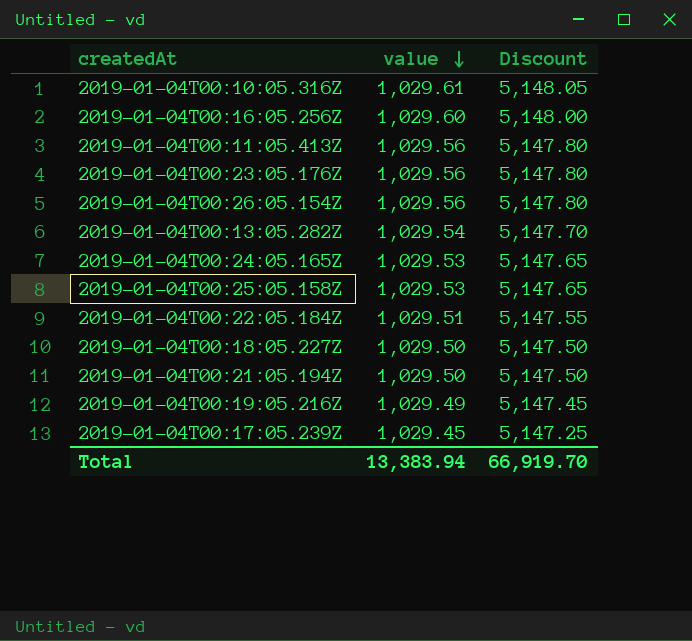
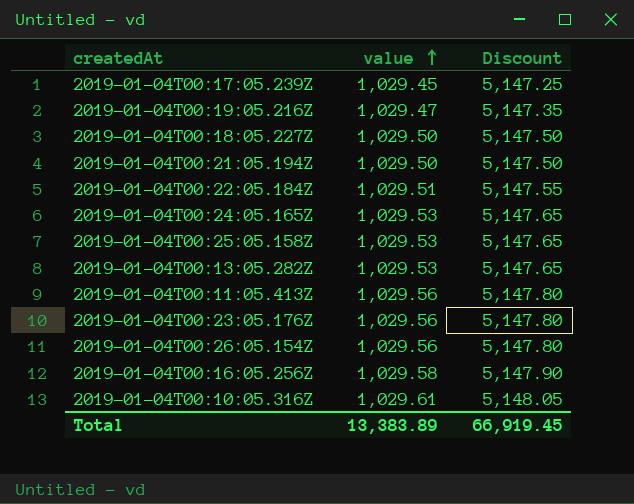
row order: value descending -> value ascending
2019-01-04T00:19:05.216Z | value: 1,029.49 -> 1,029.47
2019-01-04T00:19:05.216Z | Discount: 5,147.45 -> 5,147.35
2019-01-04T00:13:05.282Z | value: 1,029.54 -> 1,029.53
2019-01-04T00:13:05.282Z | Discount: 5,147.70 -> 5,147.65
2019-01-04T00:16:05.256Z | value: 1,029.60 -> 1,029.58
2019-01-04T00:16:05.256Z | Discount: 5,148.00 -> 5,147.90
Total | value: 13,383.94 -> 13,383.89
Total | Discount: 66,919.70 -> 66,919.45

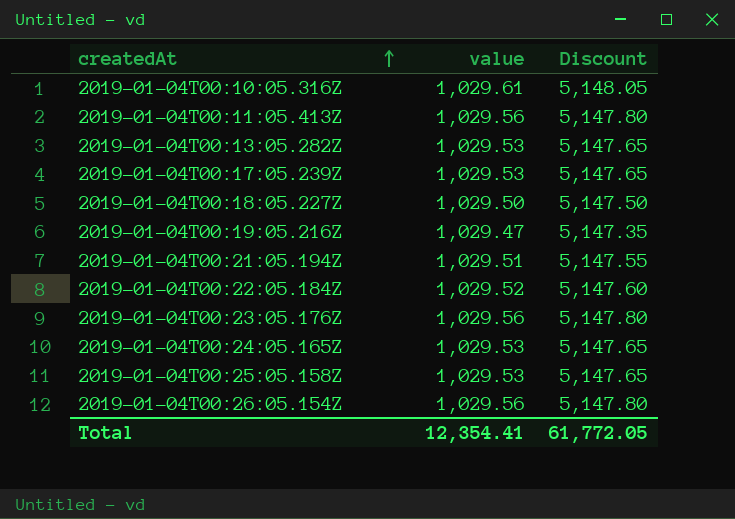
row order: value ascending -> createdAt ascending
row 2019-01-04T00:16:05.256Z: 1,029.58 | 5,147.90 -> none
2019-01-04T00:17:05.239Z | value: 1,029.45 -> 1,029.53
2019-01-04T00:17:05.239Z | Discount: 5,147.25 -> 5,147.65
2019-01-04T00:21:05.194Z | value: 1,029.50 -> 1,029.51
2019-01-04T00:21:05.194Z | Discount: 5,147.50 -> 5,147.55
2019-01-04T00:22:05.184Z | value: 1,029.51 -> 1,029.52
2019-01-04T00:22:05.184Z | Discount: 5,147.55 -> 5,147.60
Total | value: 13,383.89 -> 12,354.41
Total | Discount: 66,919.45 -> 61,772.05

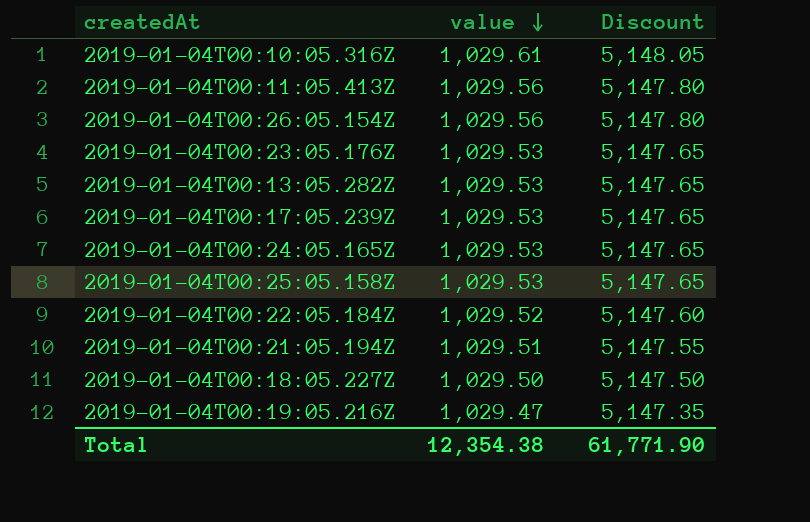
row order: createdAt ascending -> value descending
2019-01-04T00:23:05.176Z | value: 1,029.56 -> 1,029.53
2019-01-04T00:23:05.176Z | Discount: 5,147.80 -> 5,147.65
Total | value: 12,354.41 -> 12,354.38
Total | Discount: 61,772.05 -> 61,771.90

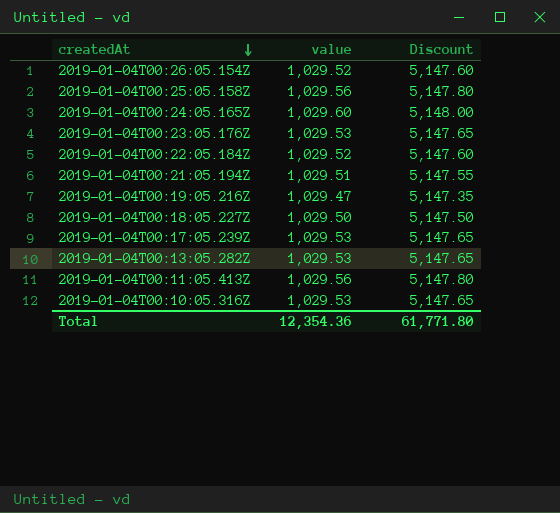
row order: value descending -> createdAt descending
2019-01-04T00:26:05.154Z | value: 1,029.56 -> 1,029.52
2019-01-04T00:26:05.154Z | Discount: 5,147.80 -> 5,147.60
2019-01-04T00:25:05.158Z | value: 1,029.53 -> 1,029.56
2019-01-04T00:25:05.158Z | Discount: 5,147.65 -> 5,147.80
2019-01-04T00:24:05.165Z | value: 1,029.53 -> 1,029.60
2019-01-04T00:24:05.165Z | Discount: 5,147.65 -> 5,148.00
2019-01-04T00:10:05.316Z | value: 1,029.61 -> 1,029.53
2019-01-04T00:10:05.316Z | Discount: 5,148.05 -> 5,147.65
Total | value: 12,354.38 -> 12,354.36
Total | Discount: 61,771.90 -> 61,771.80

